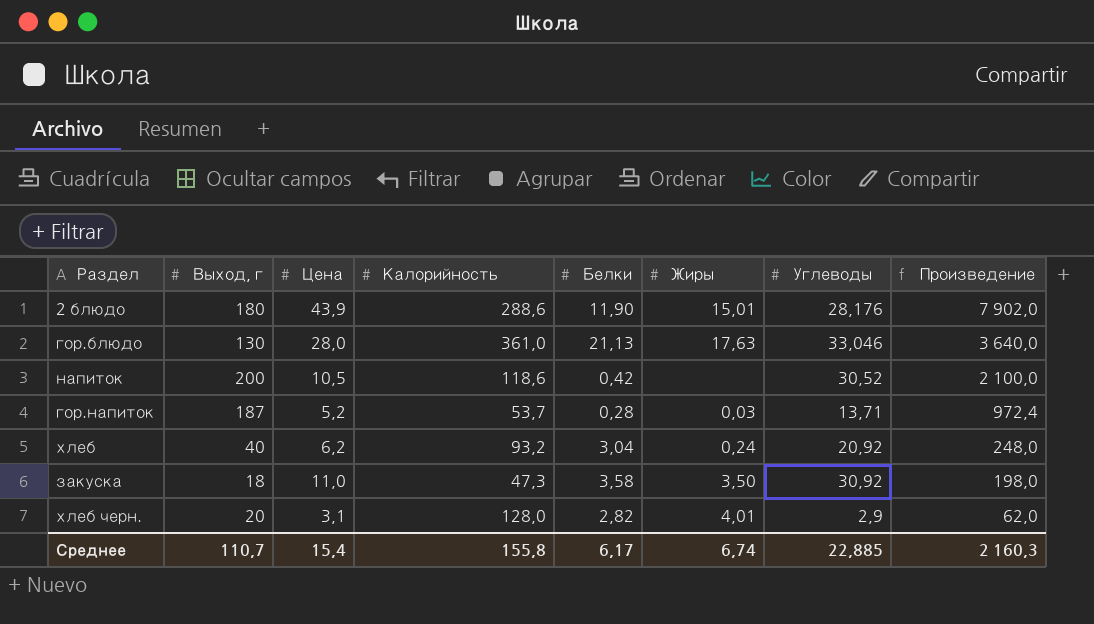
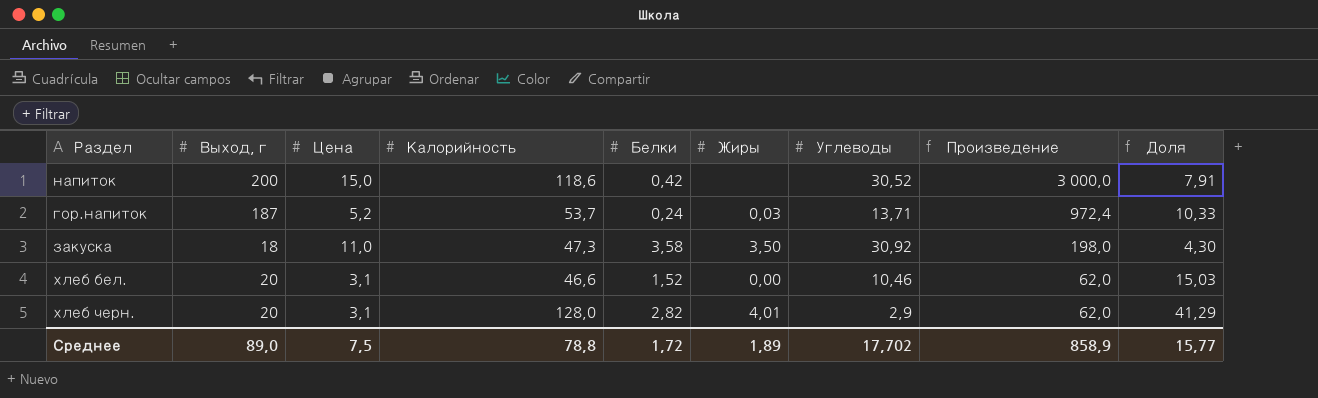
column Доля | formula: none -> [Калорийность] / [Цена]
row 2 блюдо: 180 | 43,9 | 288,6 | 11,90 | 15,01 | 28,176 | 7 902,0 -> none
row гор.блюдо: 130 | 28,0 | 361,0 | 21,13 | 17,63 | 33,046 | 3 640,0 -> none
row хлеб: 40 | 6,2 | 93,2 | 3,04 | 0,24 | 20,92 | 248,0 -> none
напиток | Цена: 10,5 -> 15,0
напиток | Произведение: 2 100,0 -> 3 000,0
гор.напиток | Белки: 0,28 -> 0,24
row хлеб бел.: none -> 20 | 3,1 | 46,6 | 1,52 | 0,00 | 10,46 | 62,0 | 15,03
Среднее | Выход, г: 110,7 -> 89,0
Среднее | Цена: 15,4 -> 7,5
Среднее | Калорийность: 155,8 -> 78,8
Среднее | Белки: 6,17 -> 1,72
Среднее | Жиры: 6,74 -> 1,89
Среднее | Углеводы: 22,885 -> 17,702
Среднее | Произведение: 2 160,3 -> 858,9

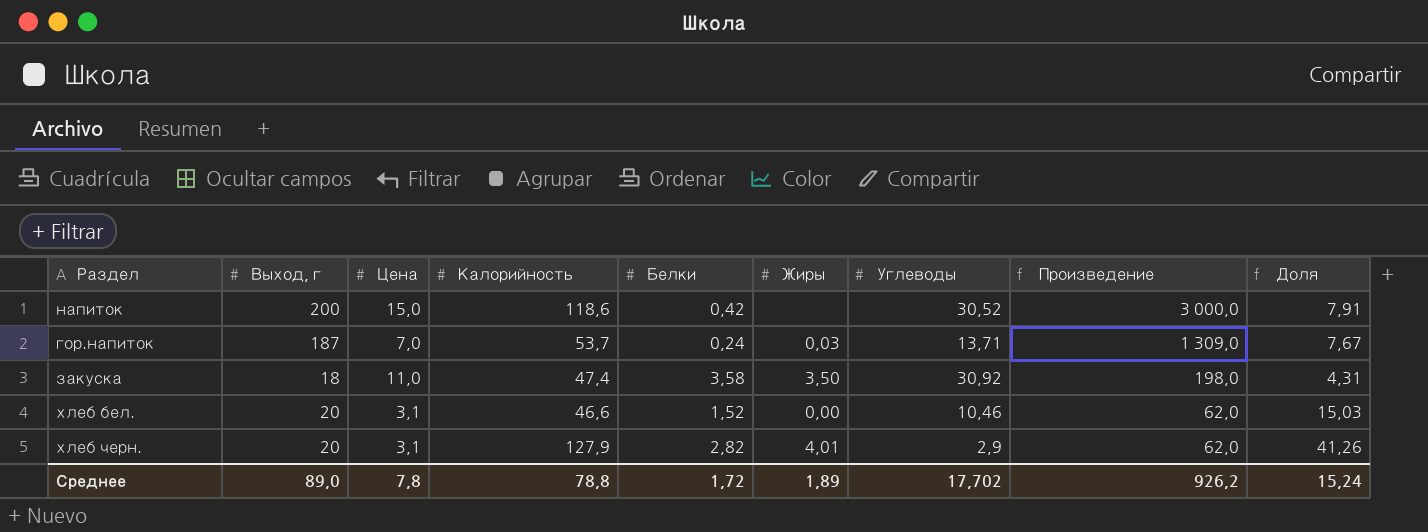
гор.напиток | Цена: 5,2 -> 7,0
гор.напиток | Произведение: 972,4 -> 1 309,0
гор.напиток | Доля: 10,33 -> 7,67
закуска | Калорийность: 47,3 -> 47,4
закуска | Доля: 4,30 -> 4,31
хлеб черн. | Калорийность: 128,0 -> 127,9
хлеб черн. | Доля: 41,29 -> 41,26
Среднее | Цена: 7,5 -> 7,8
Среднее | Произведение: 858,9 -> 926,2
Среднее | Доля: 15,77 -> 15,24

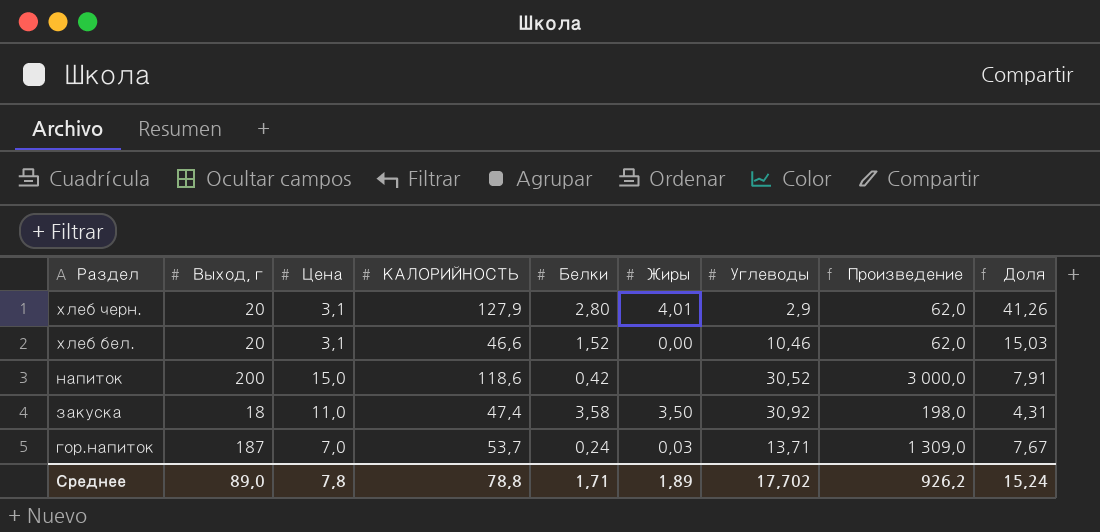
row order: Произведение descending -> Раздел descending
column name: Калорийность -> КАЛОРИЙНОСТЬ
хлеб черн. | Белки: 2,82 -> 2,80
Среднее | Белки: 1,72 -> 1,71

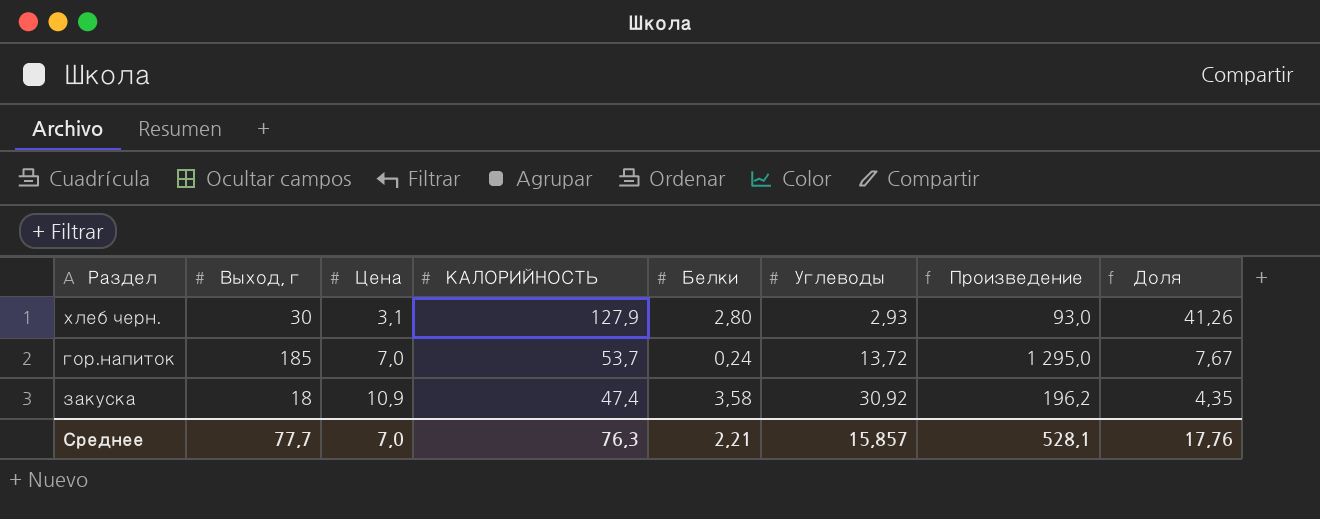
row order: Раздел descending -> Цена ascending
column Жиры | position: 6 -> none
row хлеб бел.: 20 | 3,1 | 46,6 | 1,52 | 0,00 | 10,46 | 62,0 | 15,03 -> none
row напиток: 200 | 15,0 | 118,6 | 0,42 | none | 30,52 | 3 000,0 | 7,91 -> none
хлеб черн. | Выход, г: 20 -> 30
хлеб черн. | Углеводы: 2,9 -> 2,93
хлеб черн. | Произведение: 62,0 -> 93,0
гор.напиток | Выход, г: 187 -> 185
гор.напиток | Углеводы: 13,71 -> 13,72
гор.напиток | Произведение: 1 309,0 -> 1 295,0
закуска | Цена: 11,0 -> 10,9
закуска | Произведение: 198,0 -> 196,2
закуска | Доля: 4,31 -> 4,35
Среднее | Выход, г: 89,0 -> 77,7
Среднее | Цена: 7,8 -> 7,0
Среднее | КАЛОРИЙНОСТЬ: 78,8 -> 76,3
Среднее | Белки: 1,71 -> 2,21
Среднее | Углеводы: 17,702 -> 15,857
Среднее | Произведение: 926,2 -> 528,1
Среднее | Доля: 15,24 -> 17,76

